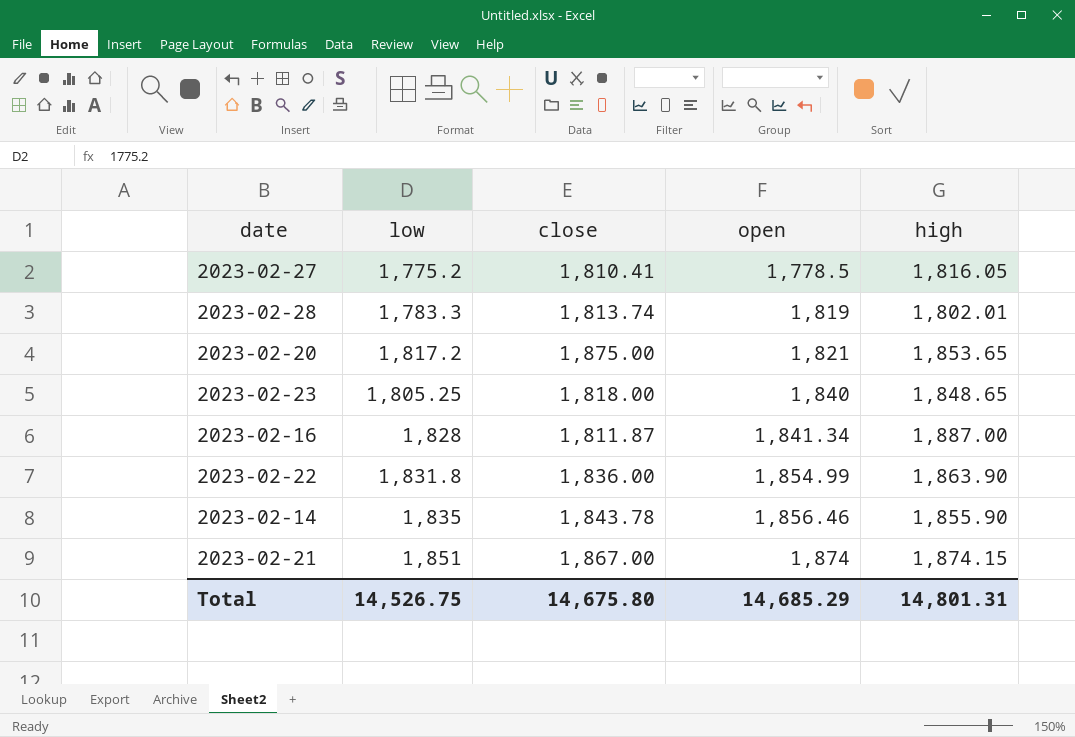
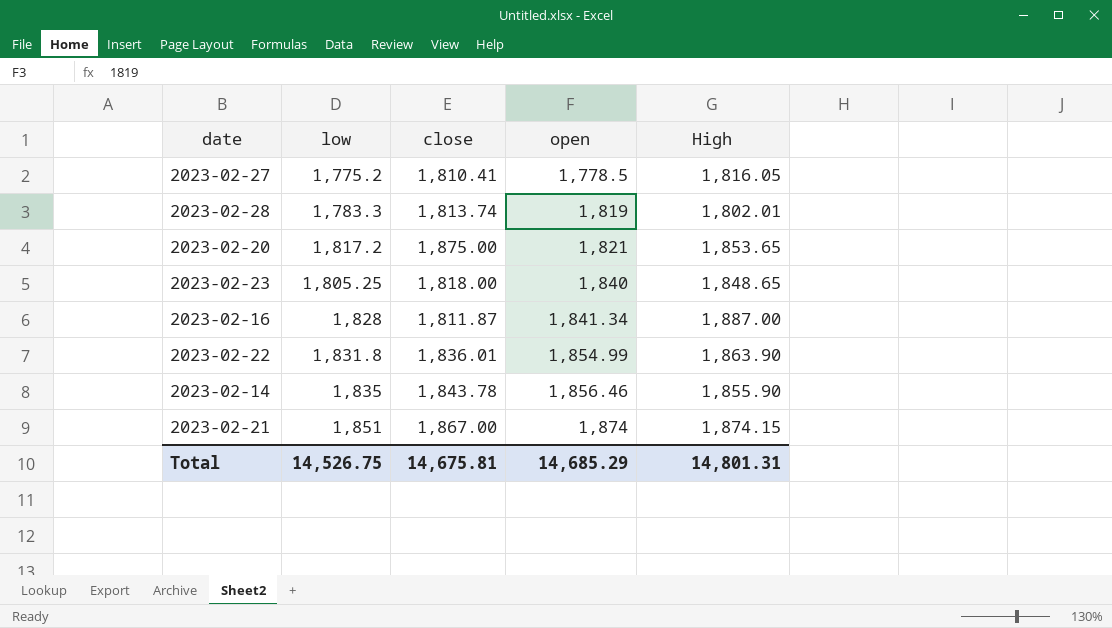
column name: high -> High
2023-02-22 | close: 1,836.00 -> 1,836.01
Total | close: 14,675.80 -> 14,675.81

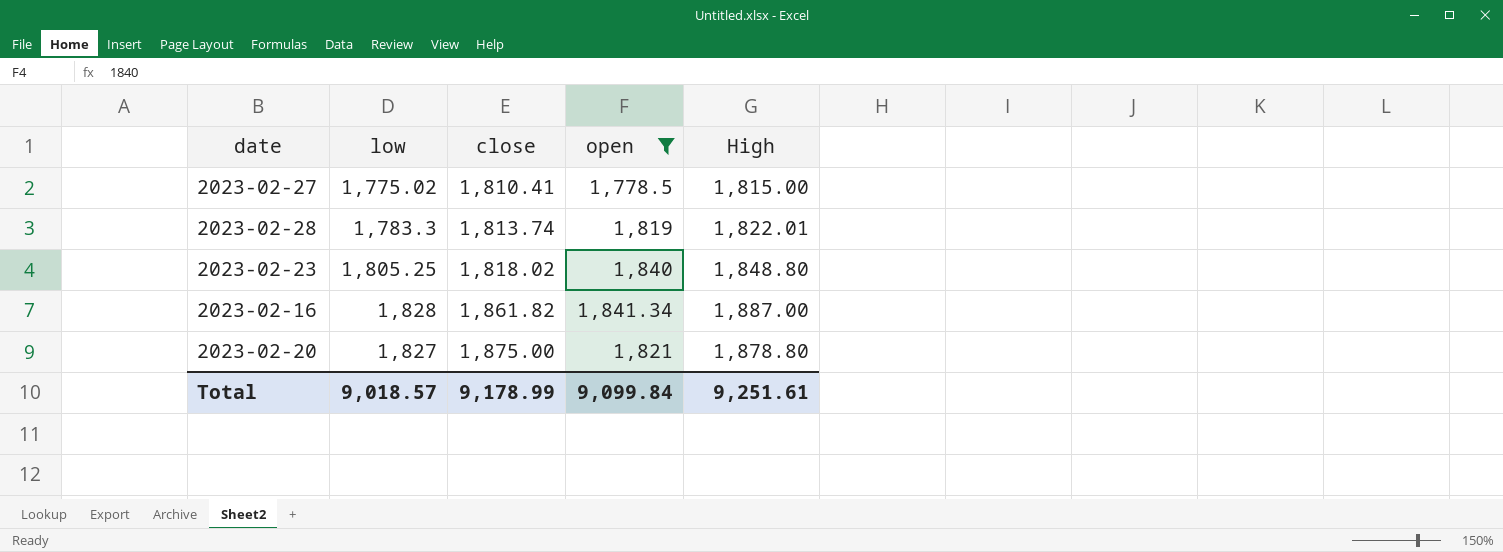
filter: none -> open <= 1,841.34
row order: open ascending -> close ascending
2023-02-27 | low: 1,775.2 -> 1,775.02
2023-02-27 | High: 1,816.05 -> 1,815.00
2023-02-28 | High: 1,802.01 -> 1,822.01
2023-02-23 | close: 1,818.00 -> 1,818.02
2023-02-23 | High: 1,848.65 -> 1,848.80
2023-02-16 | close: 1,811.87 -> 1,861.82
2023-02-20 | low: 1,817.2 -> 1,827
2023-02-20 | High: 1,853.65 -> 1,878.80
Total | low: 14,526.75 -> 9,018.57
Total | close: 14,675.81 -> 9,178.99
Total | open: 14,685.29 -> 9,099.84
Total | High: 14,801.31 -> 9,251.61

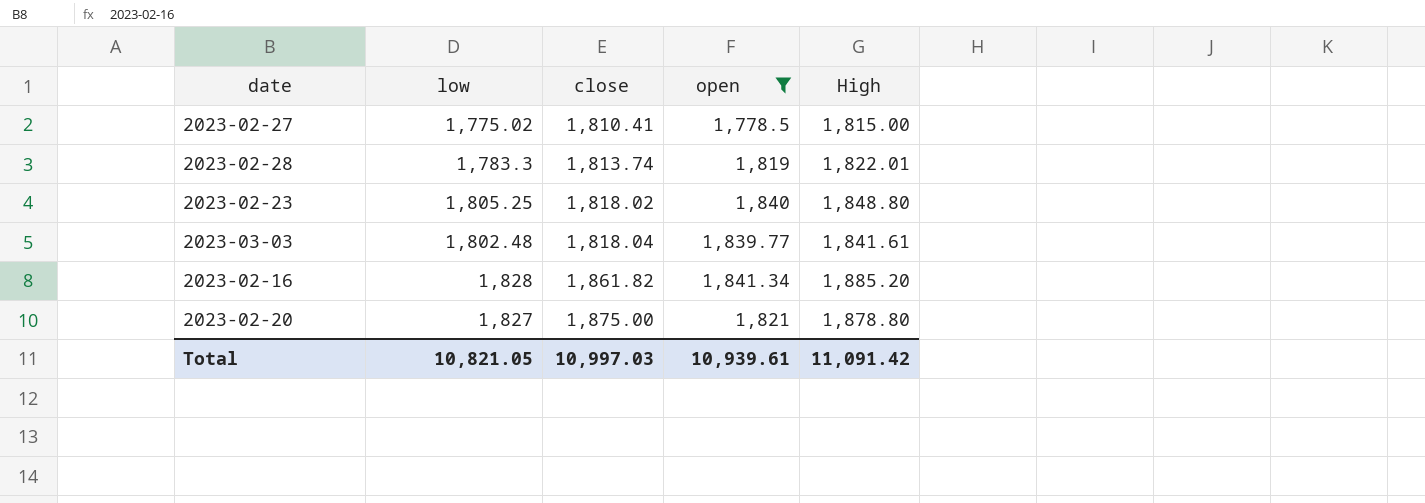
row 2023-03-03: none -> 1,802.48 | 1,818.04 | 1,839.77 | 1,841.61
2023-02-16 | High: 1,887.00 -> 1,885.20
Total | low: 9,018.57 -> 10,821.05
Total | close: 9,178.99 -> 10,997.03
Total | open: 9,099.84 -> 10,939.61
Total | High: 9,251.61 -> 11,091.42

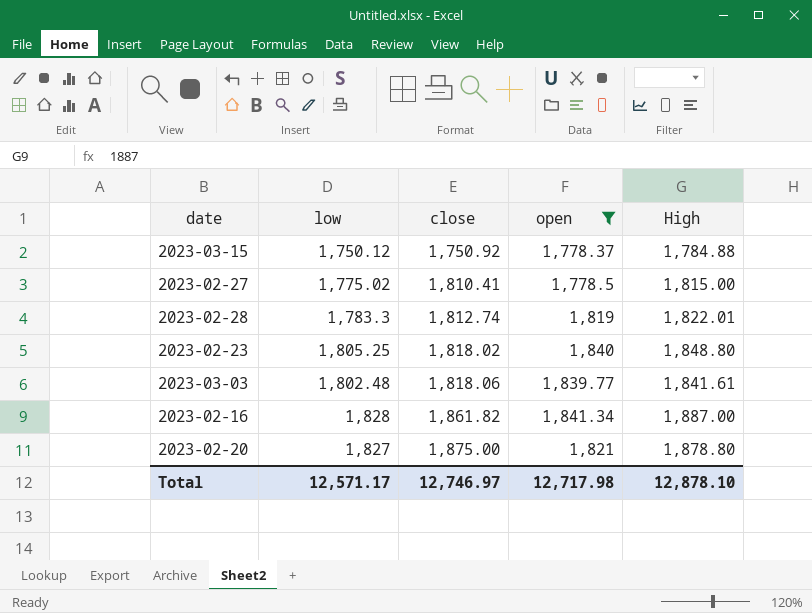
row 2023-03-15: none -> 1,750.12 | 1,750.92 | 1,778.37 | 1,784.88
2023-02-28 | close: 1,813.74 -> 1,812.74
2023-03-03 | close: 1,818.04 -> 1,818.06
2023-02-16 | High: 1,885.20 -> 1,887.00
Total | low: 10,821.05 -> 12,571.17
Total | close: 10,997.03 -> 12,746.97
Total | open: 10,939.61 -> 12,717.98
Total | High: 11,091.42 -> 12,878.10

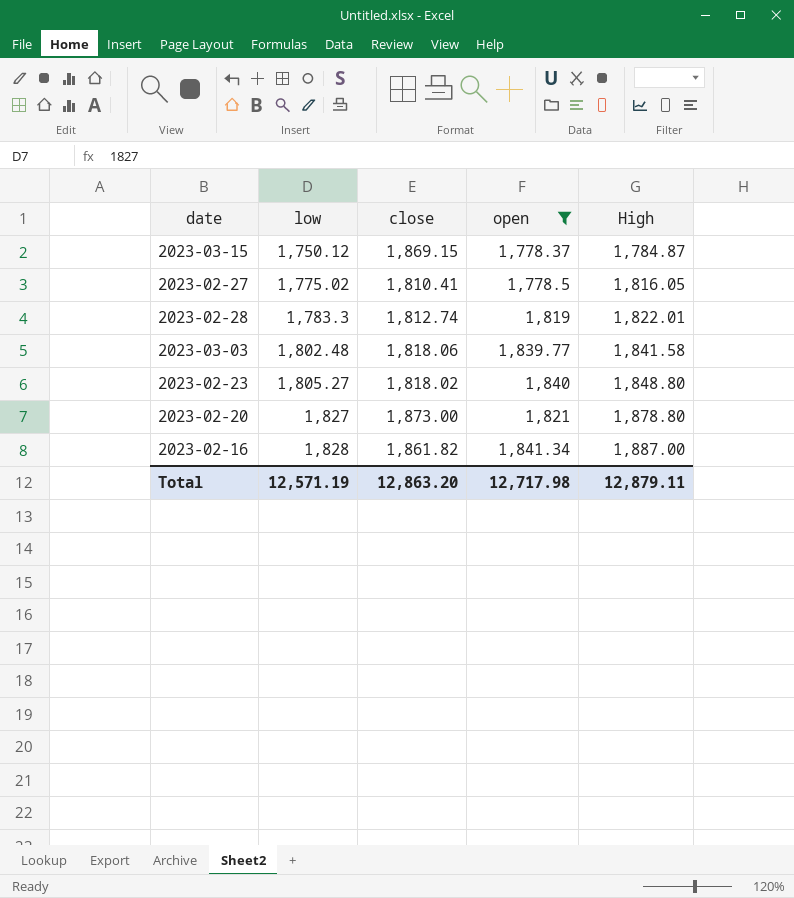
row order: close ascending -> low ascending
2023-03-15 | close: 1,750.92 -> 1,869.15
2023-03-15 | High: 1,784.88 -> 1,784.87
2023-02-27 | High: 1,815.00 -> 1,816.05
2023-03-03 | High: 1,841.61 -> 1,841.58
2023-02-23 | low: 1,805.25 -> 1,805.27
2023-02-20 | close: 1,875.00 -> 1,873.00
Total | low: 12,571.17 -> 12,571.19
Total | close: 12,746.97 -> 12,863.20
Total | High: 12,878.10 -> 12,879.11

